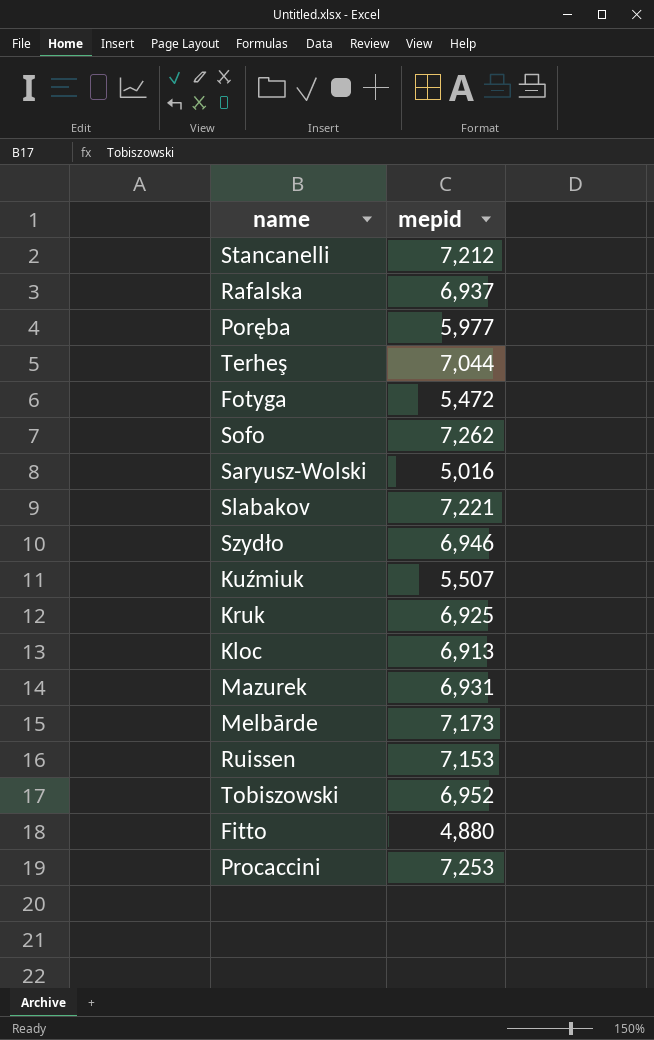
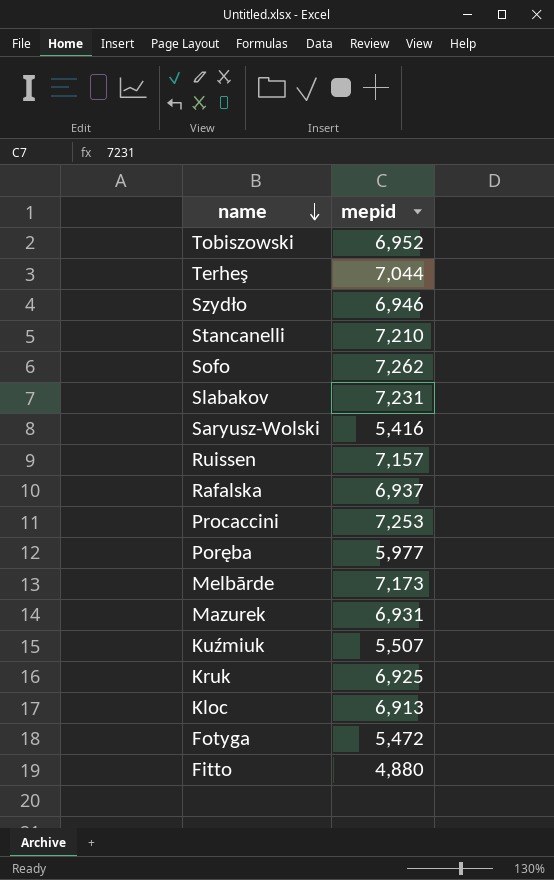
row order: none -> name descending
Stancanelli | mepid: 7,212 -> 7,210
Slabakov | mepid: 7,221 -> 7,231
Saryusz-Wolski | mepid: 5,016 -> 5,416
Ruissen | mepid: 7,153 -> 7,157

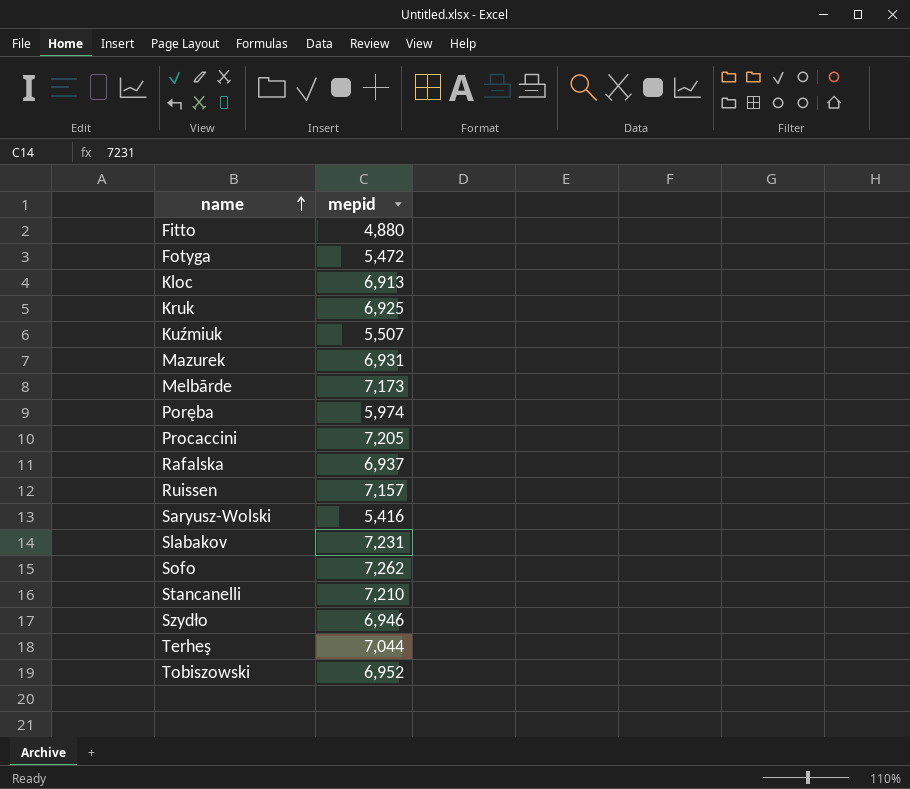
row order: name descending -> name ascending
Poręba | mepid: 5,977 -> 5,974
Procaccini | mepid: 7,253 -> 7,205

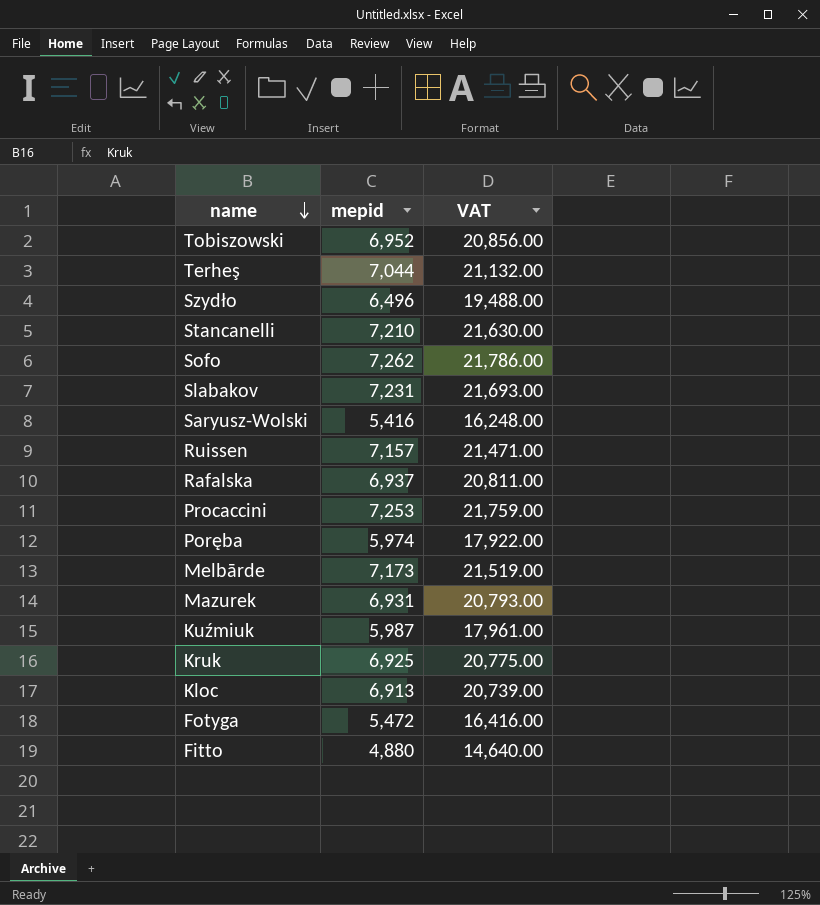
row order: name ascending -> name descending
column VAT | formula: none -> [mepid] * 3
Szydło | mepid: 6,946 -> 6,496
Procaccini | mepid: 7,205 -> 7,253
Kuźmiuk | mepid: 5,507 -> 5,987

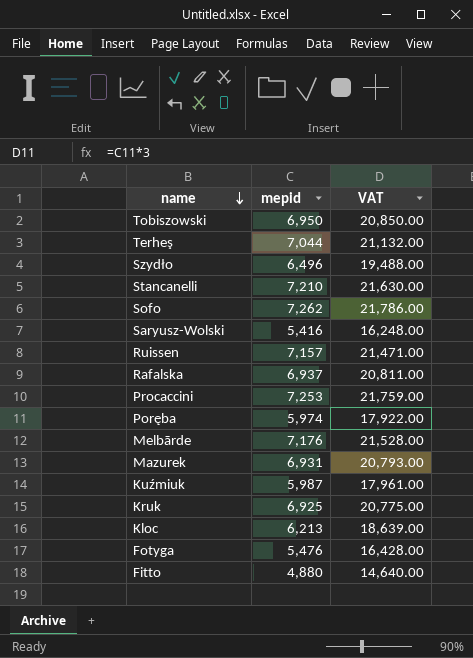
row Slabakov: 7,231 | 21,693.00 -> none
Tobiszowski | mepid: 6,952 -> 6,950
Tobiszowski | VAT: 20,856.00 -> 20,850.00
Melbārde | mepid: 7,173 -> 7,176
Melbārde | VAT: 21,519.00 -> 21,528.00
Kloc | mepid: 6,913 -> 6,213
Kloc | VAT: 20,739.00 -> 18,639.00
Fotyga | mepid: 5,472 -> 5,476
Fotyga | VAT: 16,416.00 -> 16,428.00

